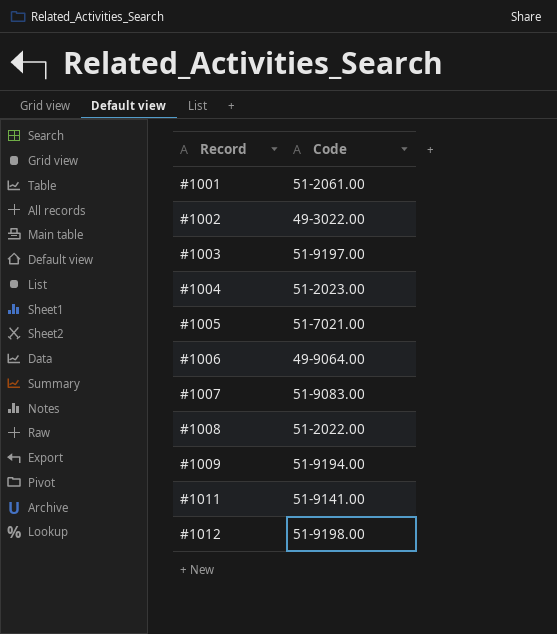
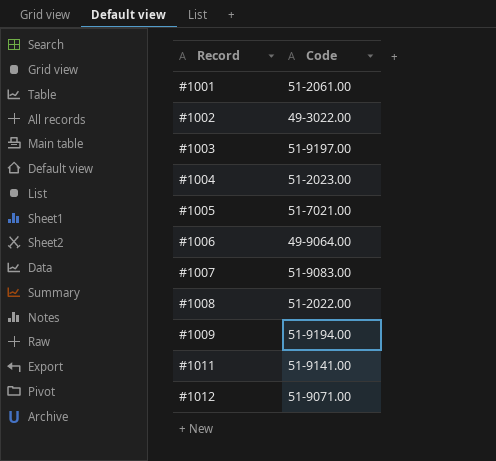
#1012 | Code: 51-9198.00 -> 51-9071.00

